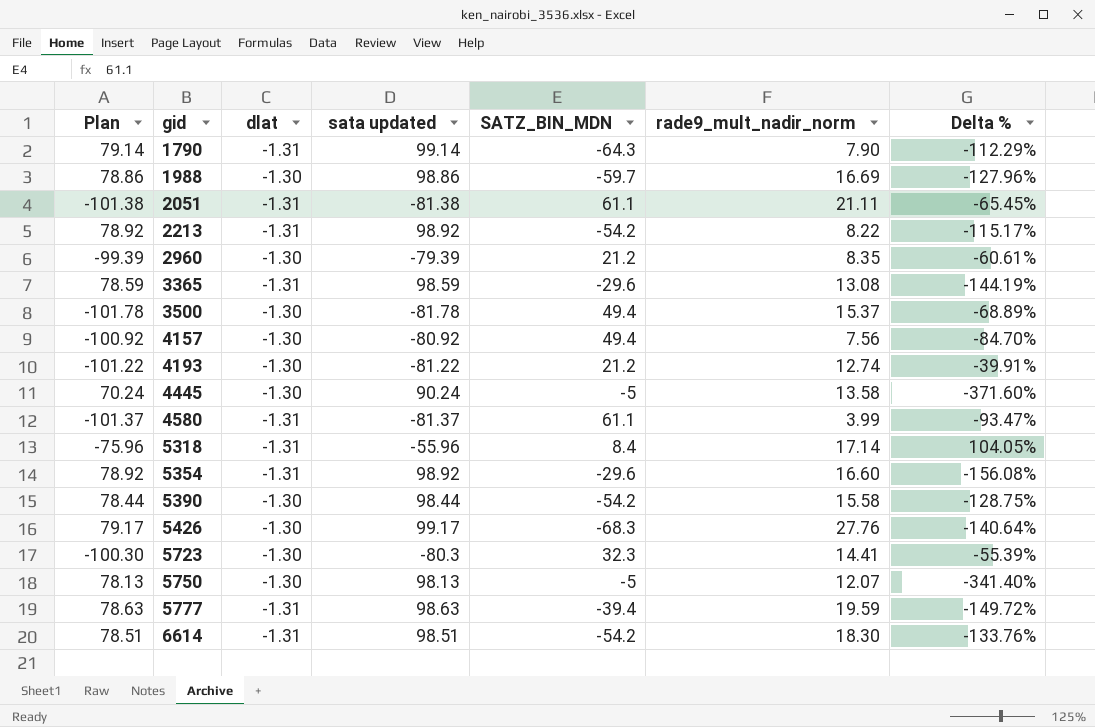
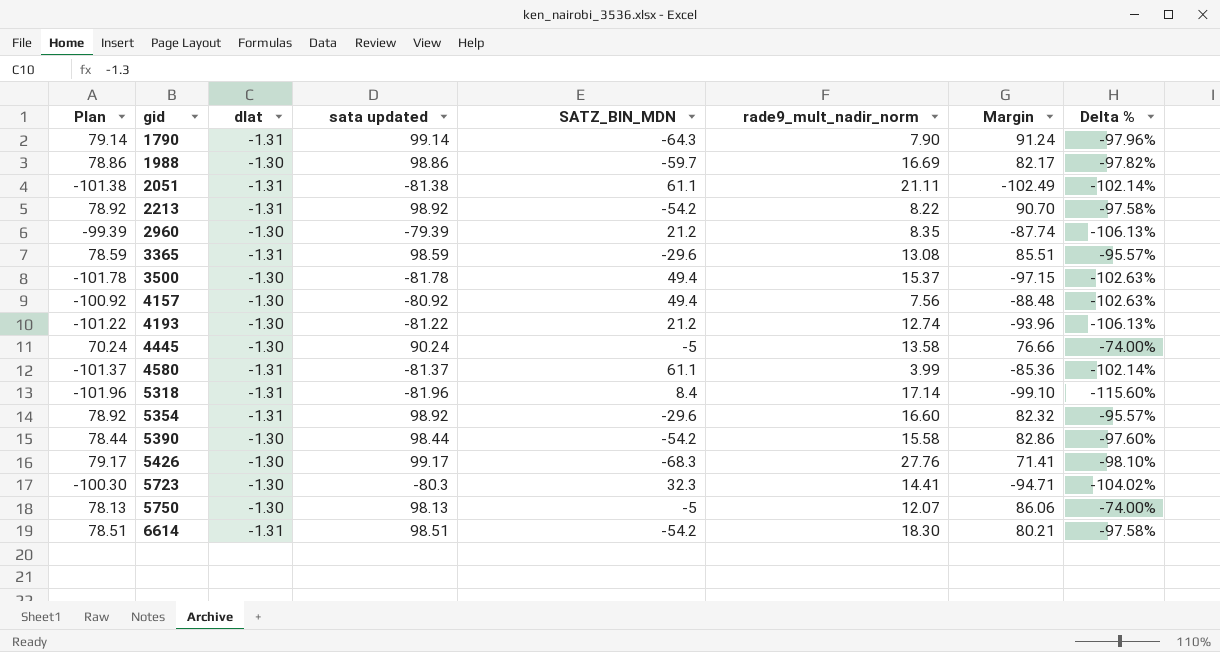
column Margin | formula: none -> [sata updated] - [rade9_mult_nadir_norm]
column Delta % | formula: ([rade9_mult_nadir_norm] - [SATZ_BIN_MDN]) / [SATZ_BIN_MDN] -> ([dlat] - [SATZ_BIN_MDN]) / [SATZ_BIN_MDN]
row 5777: 78.63 | -1.31 | 98.63 | -39.4 | 19.59 | -149.72% -> none
5318 | Plan: -75.96 -> -101.96
5318 | sata updated: -55.96 -> -81.96

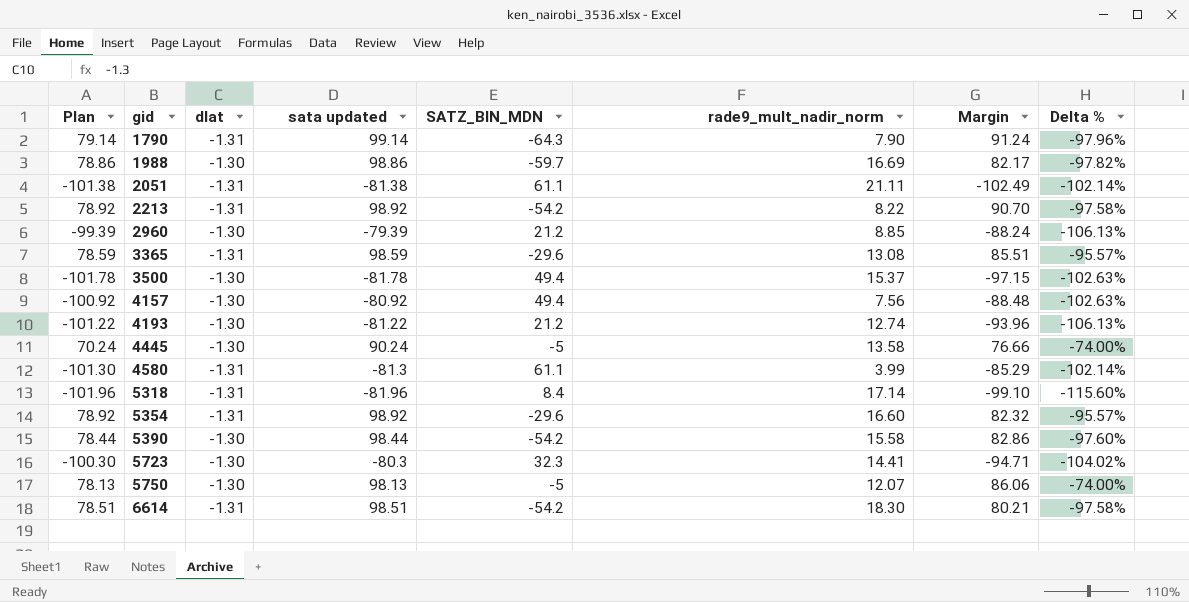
row 5426: 79.17 | -1.30 | 99.17 | -68.3 | 27.76 | 71.41 | -98.10% -> none
2960 | rade9_mult_nadir_norm: 8.35 -> 8.85
2960 | Margin: -87.74 -> -88.24
4580 | Plan: -101.37 -> -101.30
4580 | sata updated: -81.37 -> -81.3
4580 | Margin: -85.36 -> -85.29

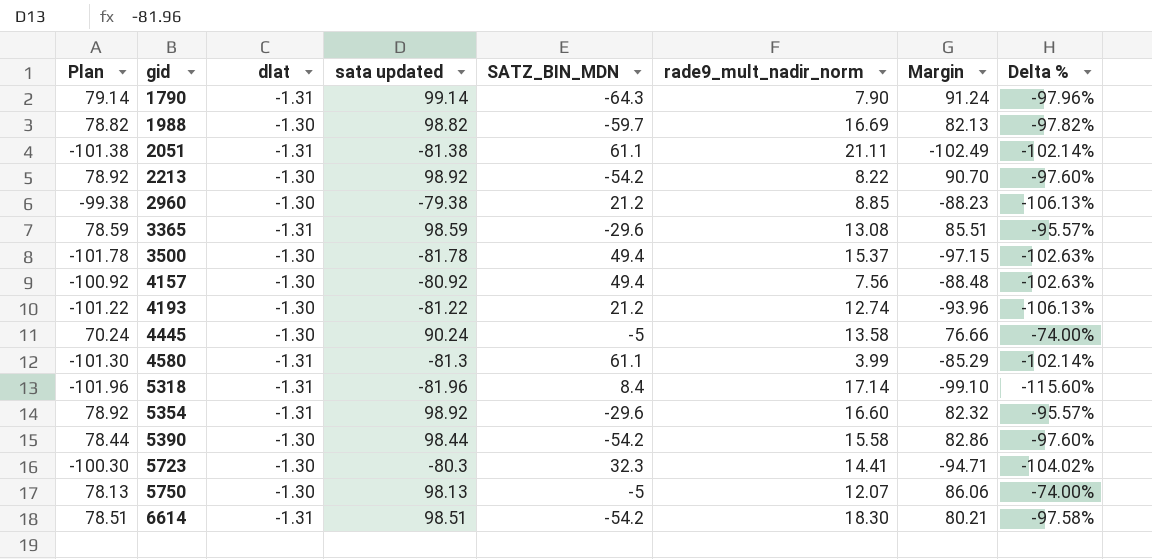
1988 | Plan: 78.86 -> 78.82
1988 | sata updated: 98.86 -> 98.82
1988 | Margin: 82.17 -> 82.13
2213 | dlat: -1.31 -> -1.30
2213 | Delta %: -97.58% -> -97.60%
2960 | Plan: -99.39 -> -99.38
2960 | sata updated: -79.39 -> -79.38
2960 | Margin: -88.24 -> -88.23

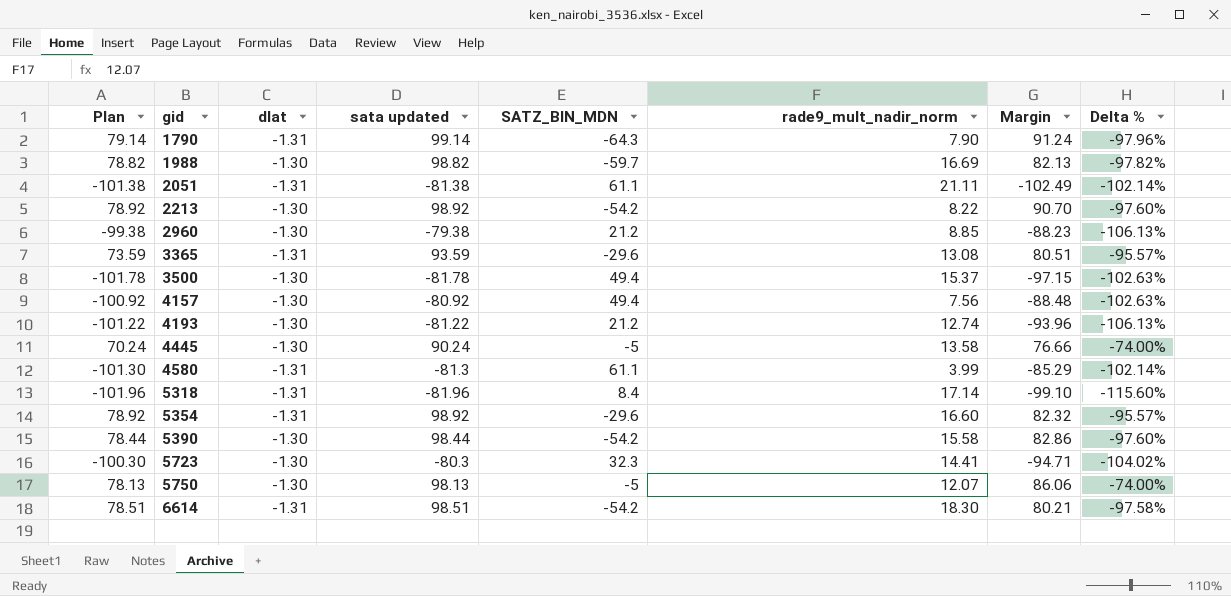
3365 | Plan: 78.59 -> 73.59
3365 | sata updated: 98.59 -> 93.59
3365 | Margin: 85.51 -> 80.51

